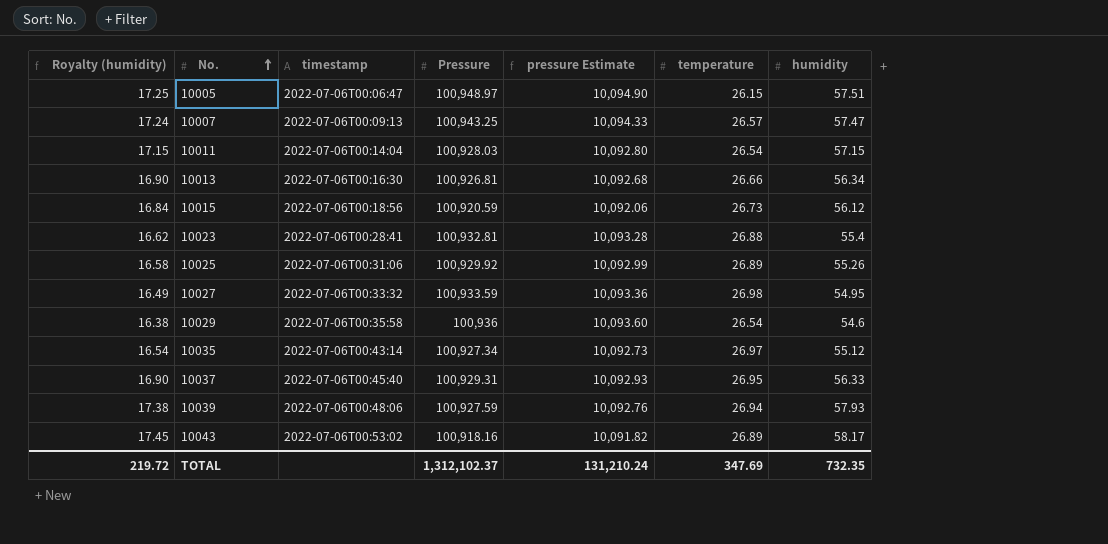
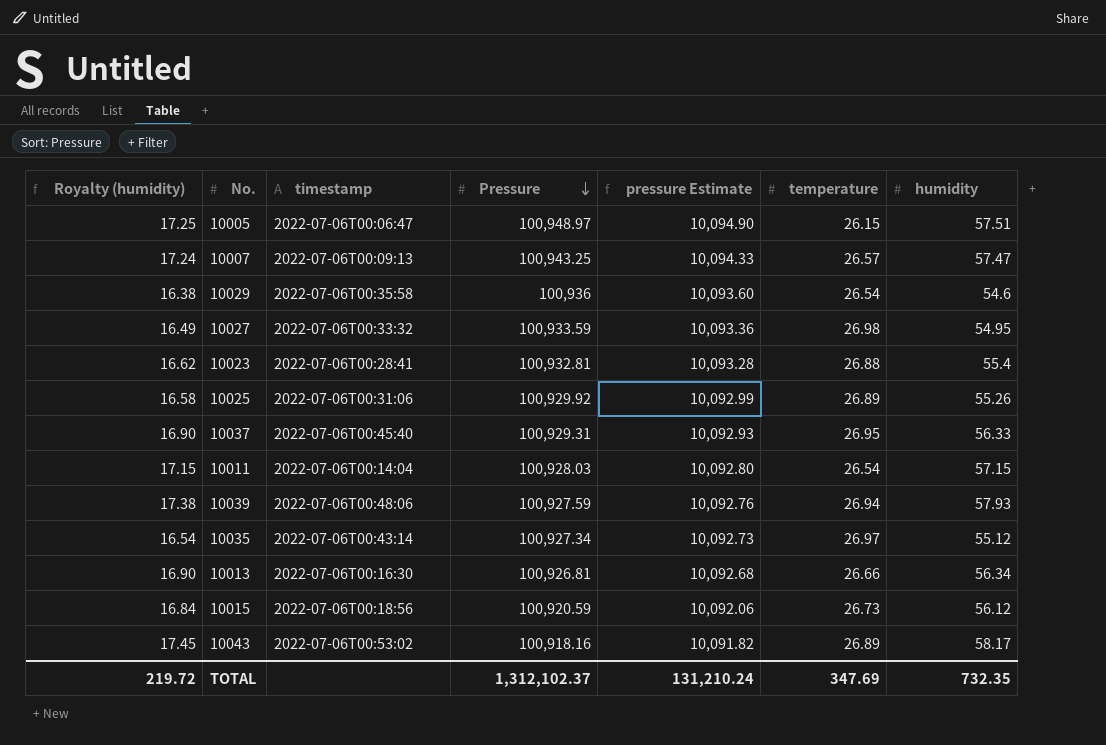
row order: No. ascending -> Pressure descending

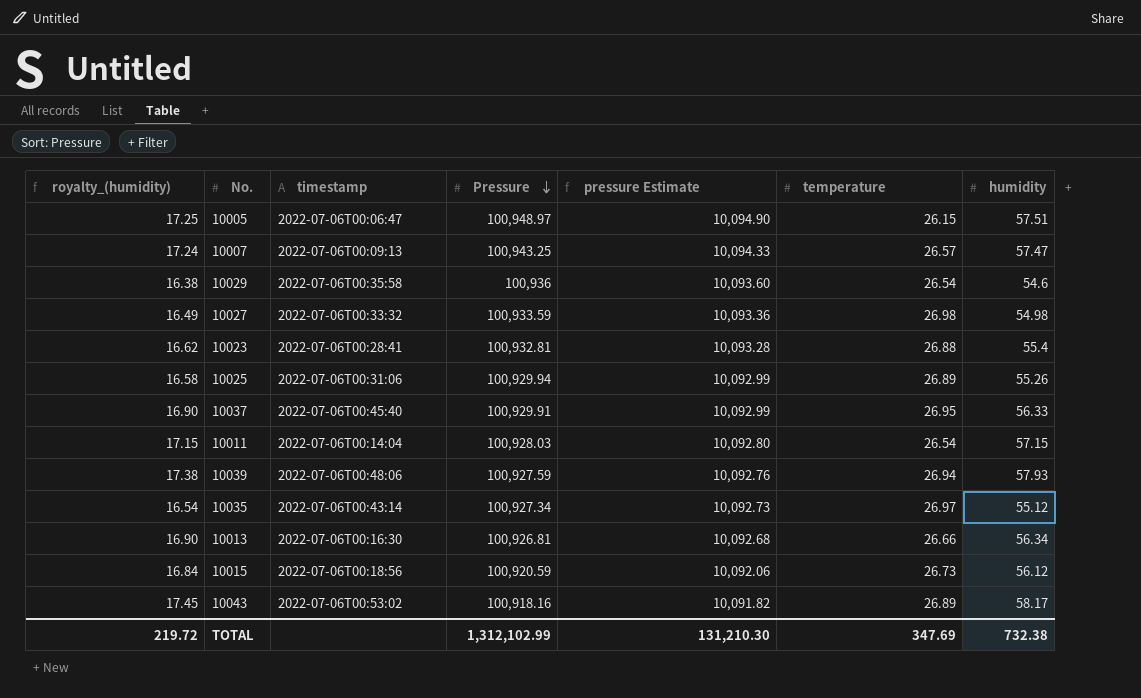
column name: Royalty (humidity) -> royalty_(humidity)
10027 | humidity: 54.95 -> 54.98
10025 | Pressure: 100,929.92 -> 100,929.94
10037 | Pressure: 100,929.31 -> 100,929.91
10037 | pressure Estimate: 10,092.93 -> 10,092.99
TOTAL | Pressure: 1,312,102.37 -> 1,312,102.99
TOTAL | pressure Estimate: 131,210.24 -> 131,210.30
TOTAL | humidity: 732.35 -> 732.38

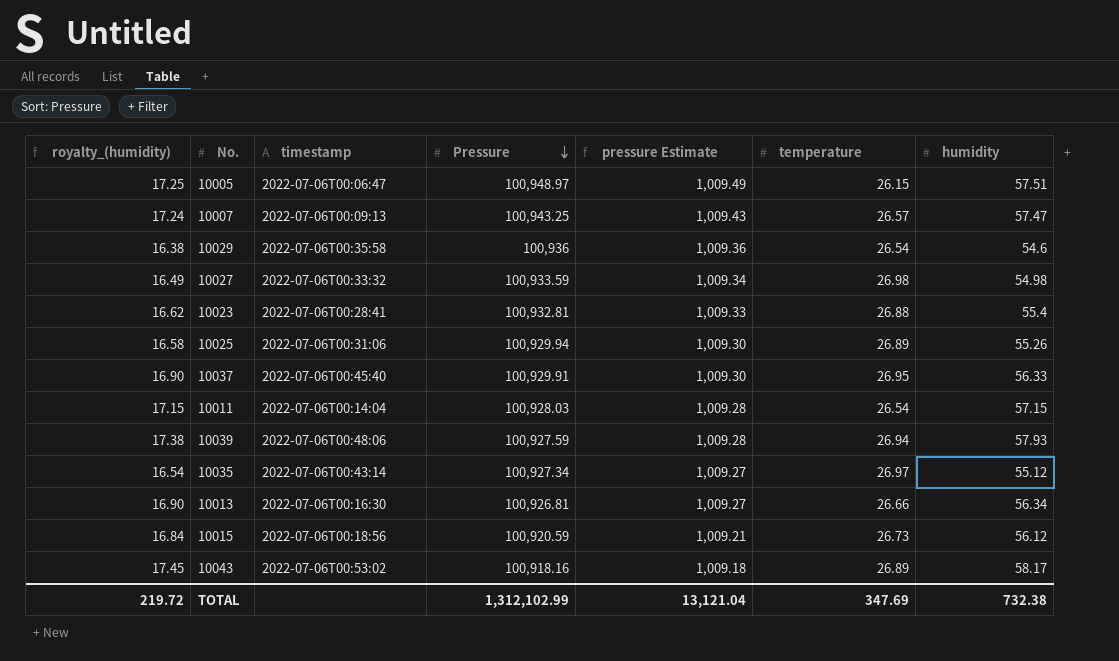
column pressure Estimate | formula: [Pressure] * 0.1 -> [Pressure] * 0.01
TOTAL | pressure Estimate: 131,210.30 -> 13,121.04

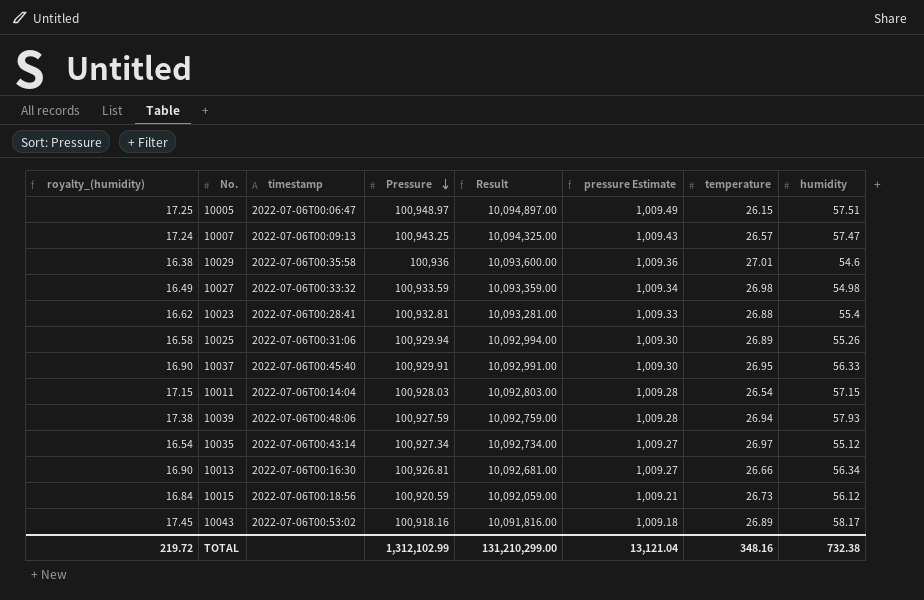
column Result | formula: none -> [Pressure] * 100
10029 | temperature: 26.54 -> 27.01
TOTAL | temperature: 347.69 -> 348.16

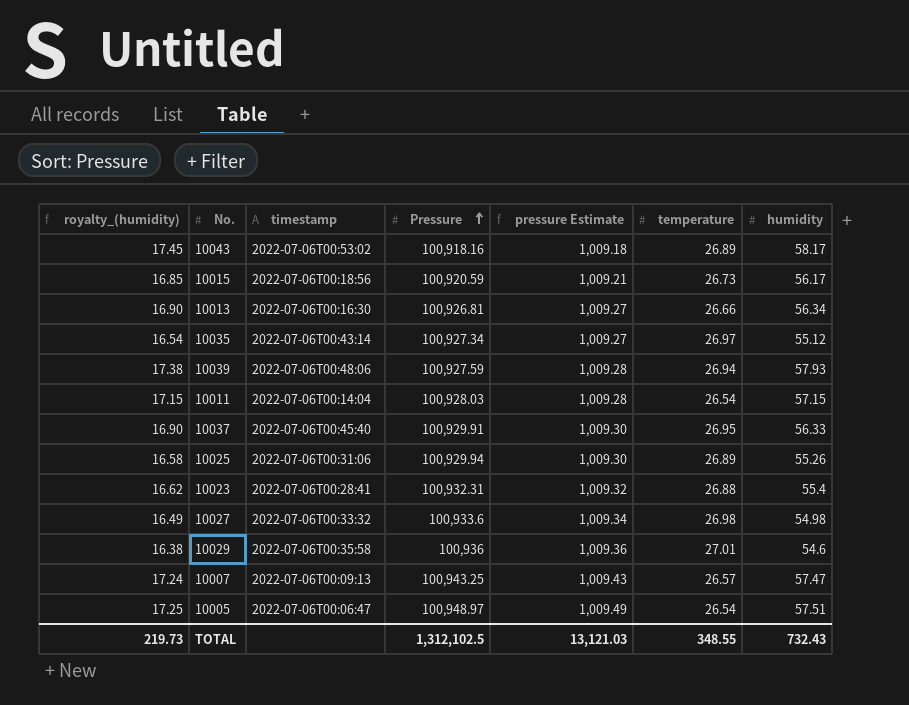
row order: Pressure descending -> Pressure ascending
column Result | formula: [Pressure] * 100 -> none
10015 | royalty_(humidity): 16.84 -> 16.85
10015 | humidity: 56.12 -> 56.17
10023 | Pressure: 100,932.81 -> 100,932.31
10023 | pressure Estimate: 1,009.33 -> 1,009.32
10027 | Pressure: 100,933.59 -> 100,933.6
10005 | temperature: 26.15 -> 26.54
TOTAL | royalty_(humidity): 219.72 -> 219.73
TOTAL | Pressure: 1,312,102.99 -> 1,312,102.5
TOTAL | pressure Estimate: 13,121.04 -> 13,121.03
TOTAL | temperature: 348.16 -> 348.55
TOTAL | humidity: 732.38 -> 732.43

